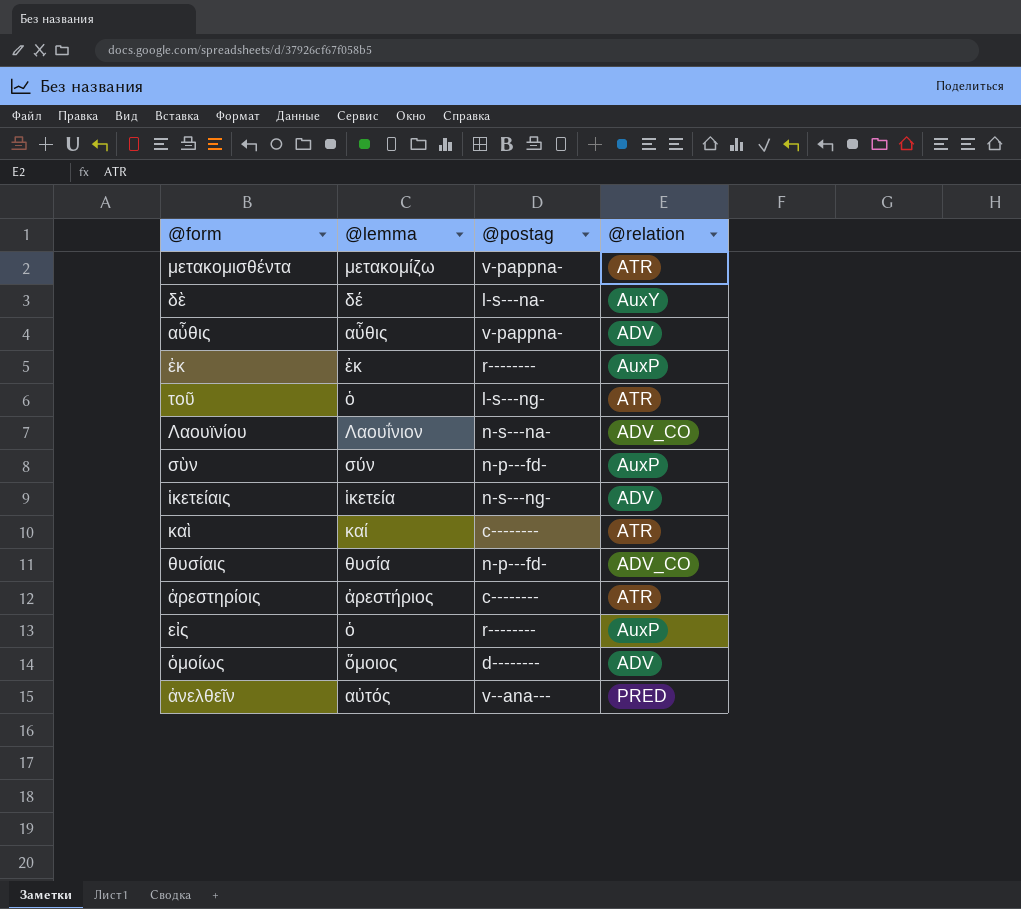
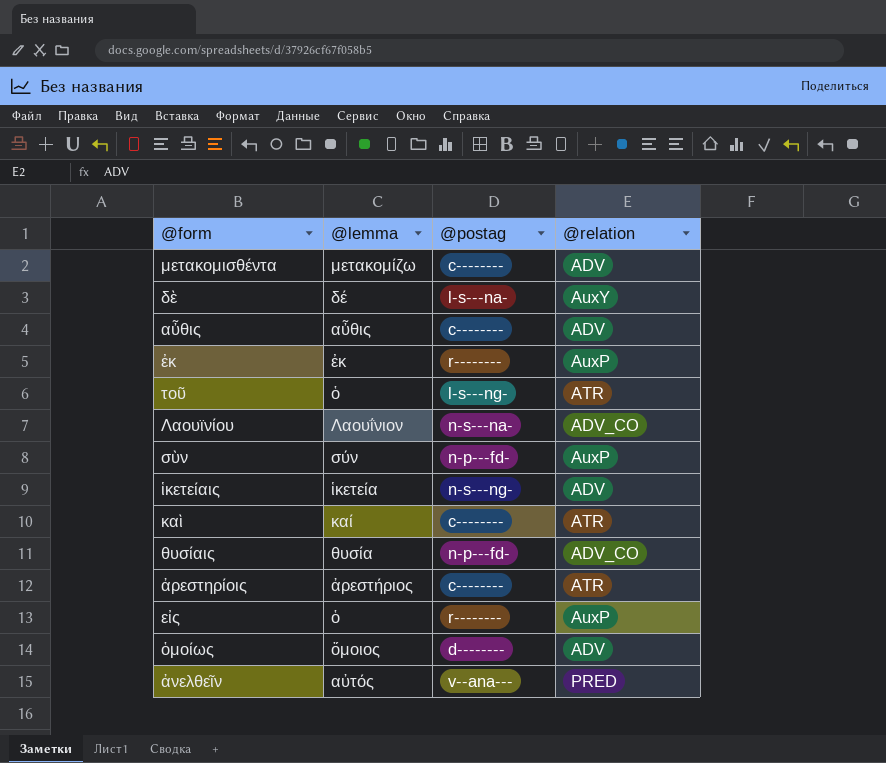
μετακομισθέντα | @postag: v-pappna- -> c--------
μετακομισθέντα | @relation: ATR -> ADV
αὖθις | @postag: v-pappna- -> c--------

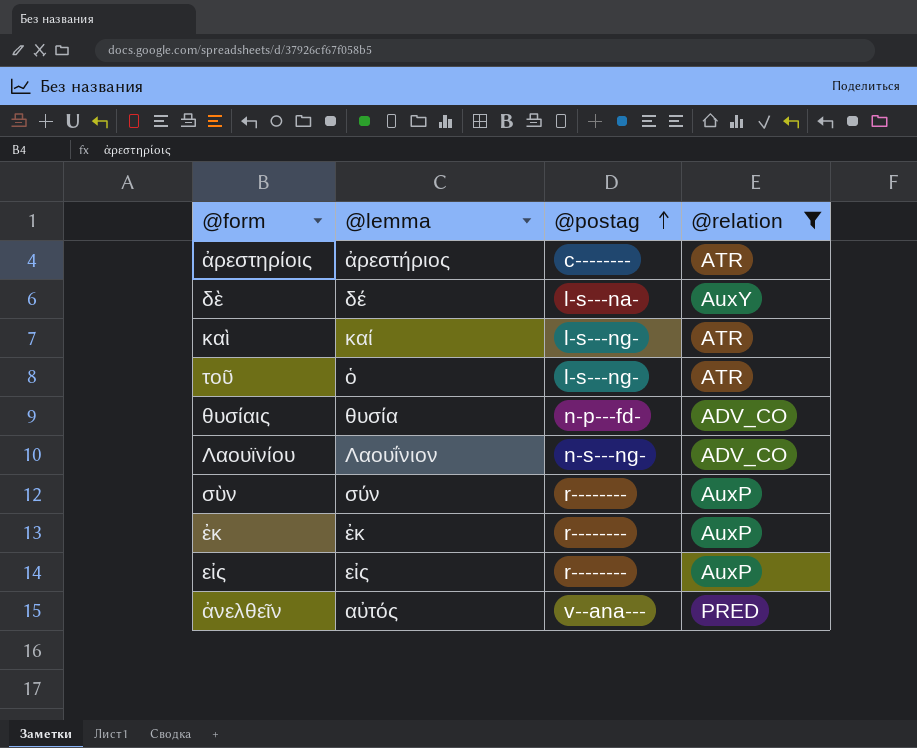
filter: none -> @relation != ADV
row order: none -> @postag ascending
καὶ | @postag: c-------- -> l-s---ng-
Λαουϊνίου | @postag: n-s---na- -> n-s---ng-
σὺν | @postag: n-p---fd- -> r--------
εἰς | @lemma: ὁ -> εἰς

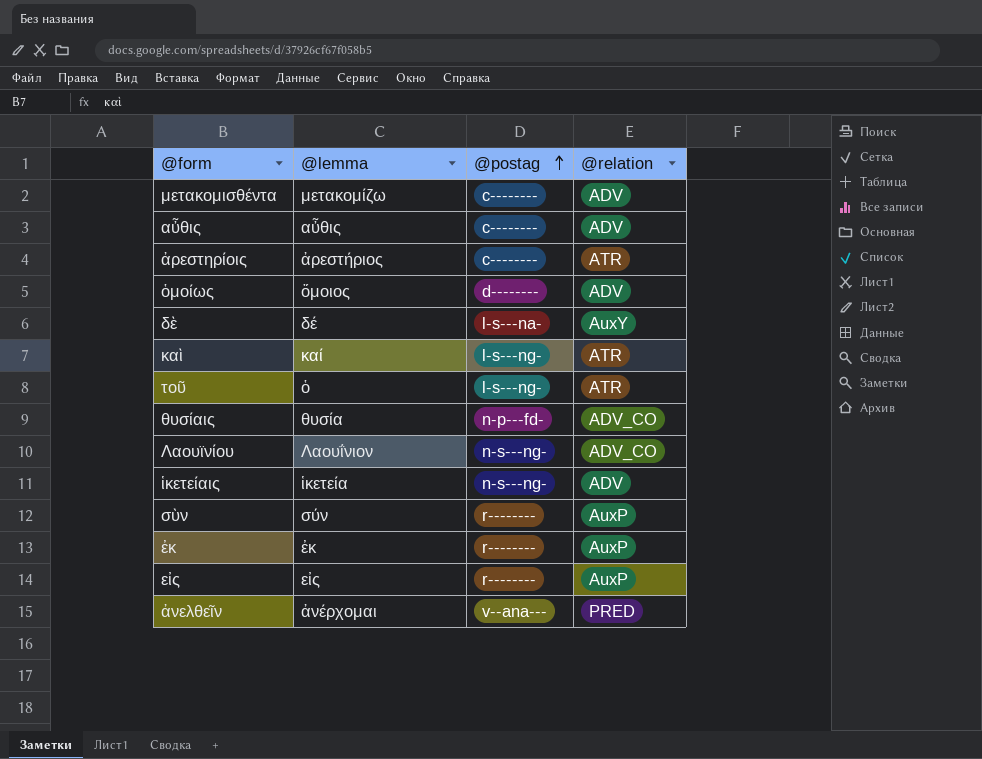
filter: @relation != ADV -> none
ἀνελθεῖν | @lemma: αὐτός -> ἀνέρχομαι

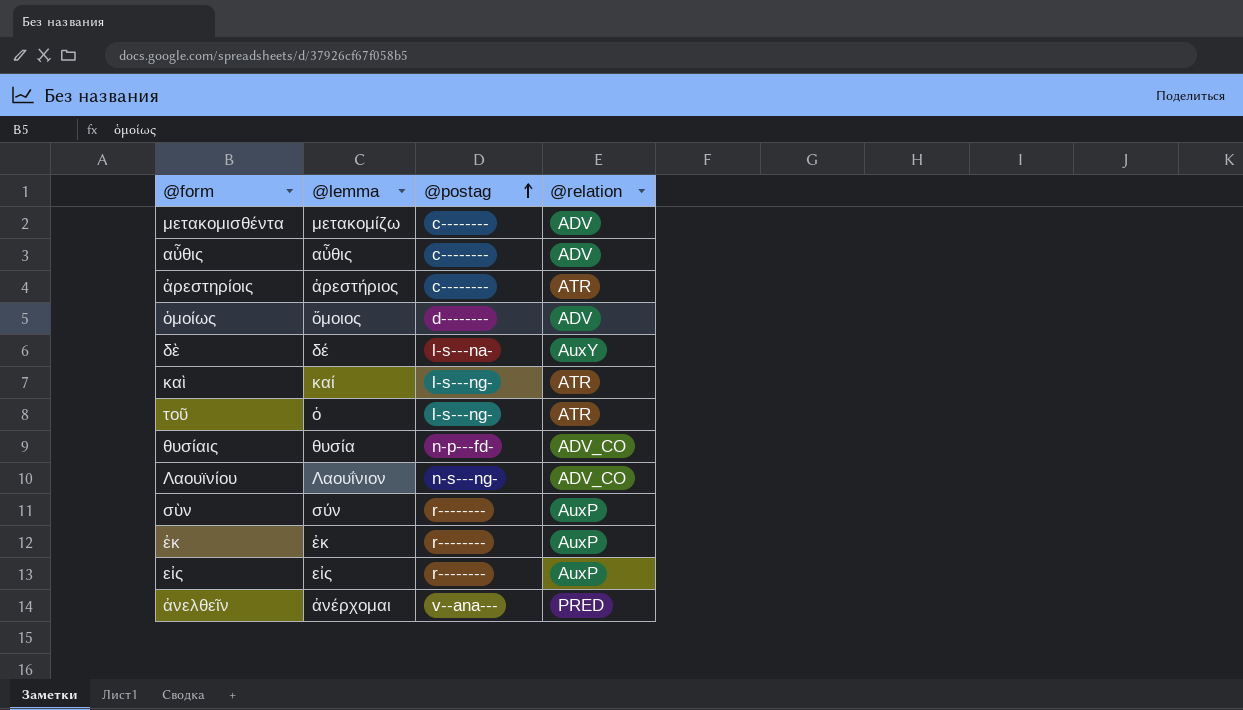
row ἱκετείαις: ἱκετεία | n-s---ng- | ADV -> none

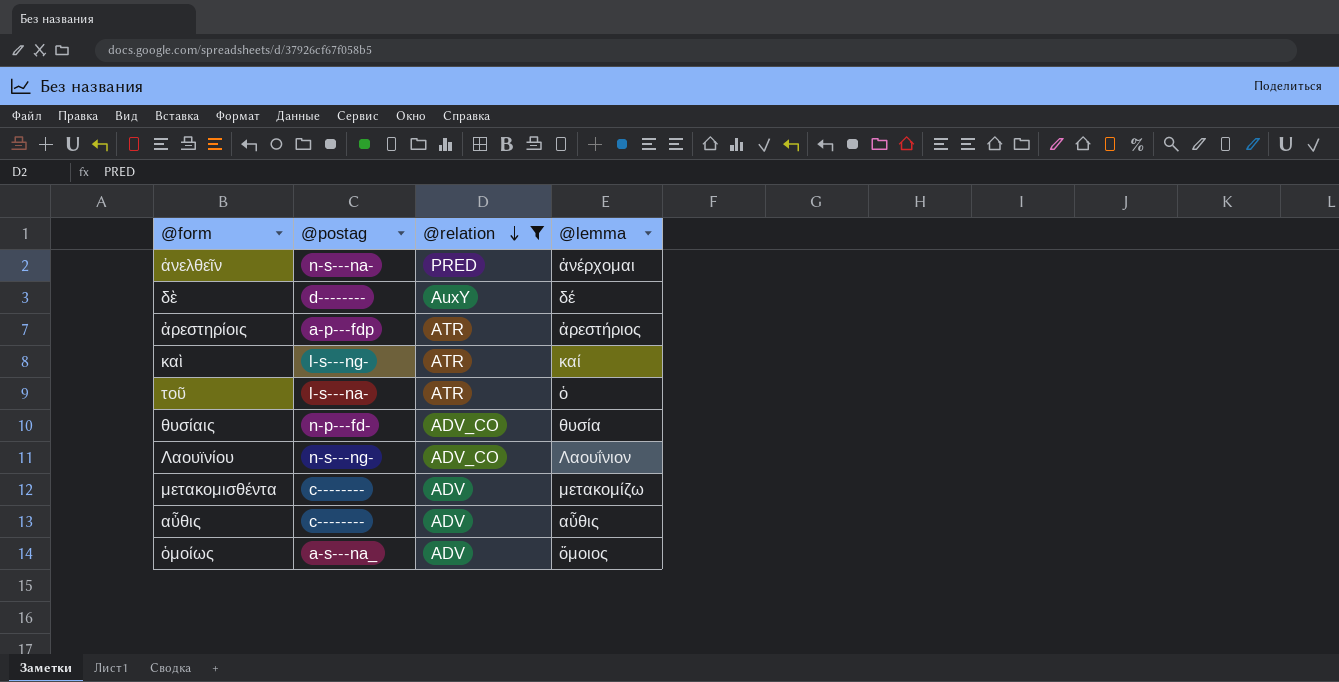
filter: none -> @relation != AuxP
row order: @postag ascending -> @relation descending
column @lemma | position: 2 -> 4
ἀνελθεῖν | @postag: v--ana--- -> n-s---na-
δὲ | @postag: l-s---na- -> d--------
ἀρεστηρίοις | @postag: c-------- -> a-p---fdp
τοῦ | @postag: l-s---ng- -> l-s---na-
ὁμοίως | @postag: d-------- -> a-s---na_

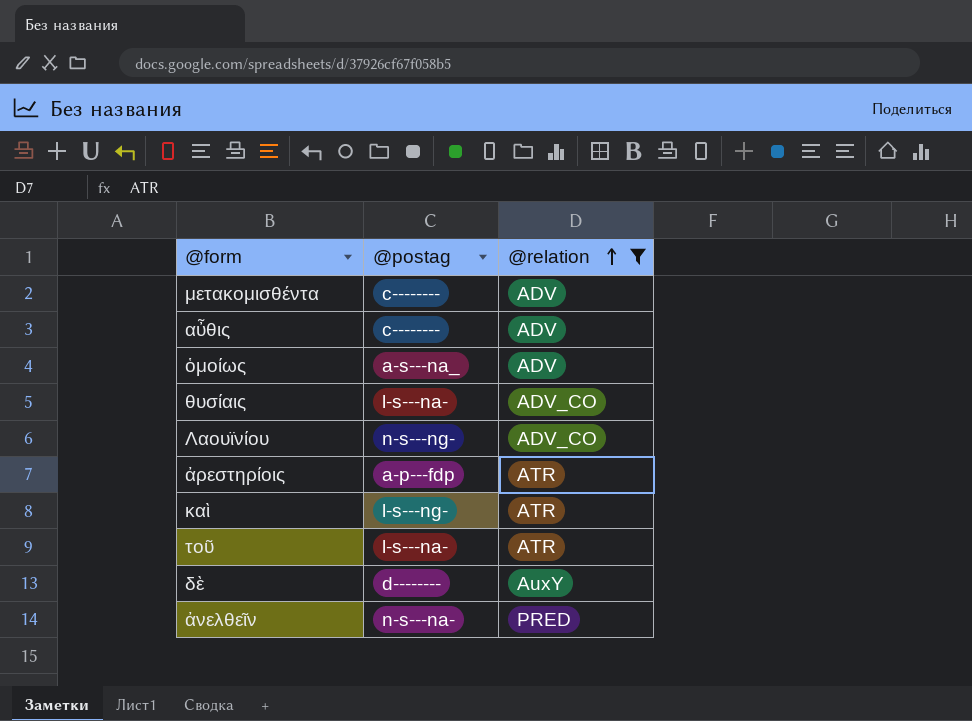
row order: @relation descending -> @relation ascending
column @lemma | position: 4 -> none
θυσίαις | @postag: n-p---fd- -> l-s---na-

